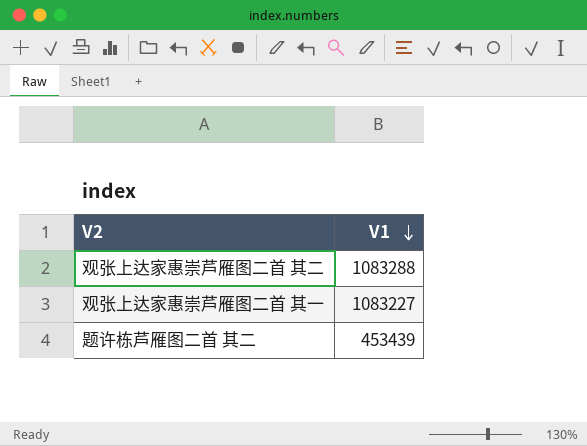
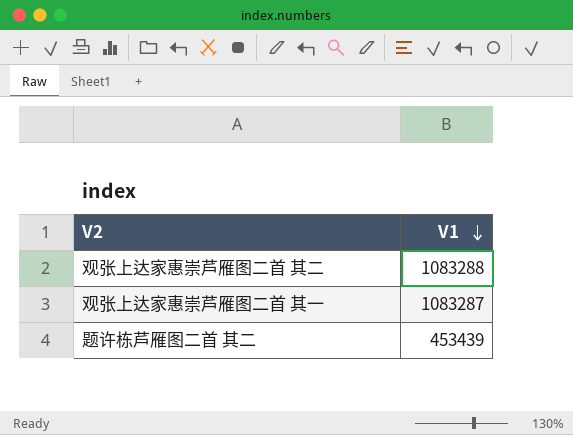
观张上达家惠崇芦雁图二首 其一 | V1: 1083227 -> 1083287

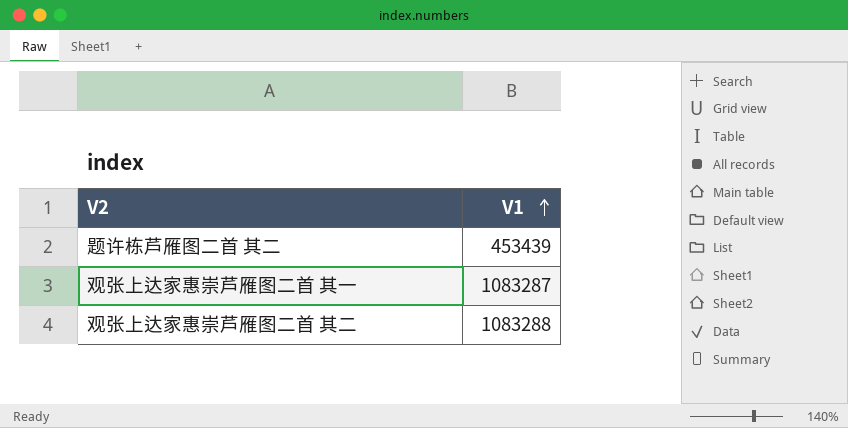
row order: V1 descending -> V1 ascending

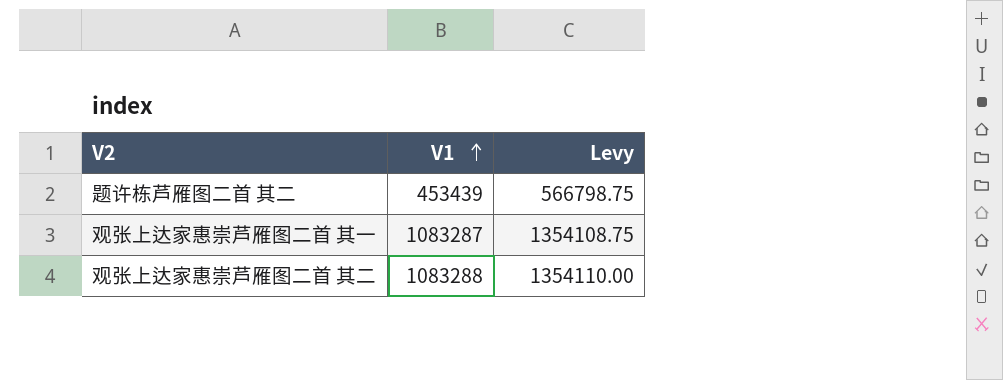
column Levy | formula: none -> [V1] * 1.25

